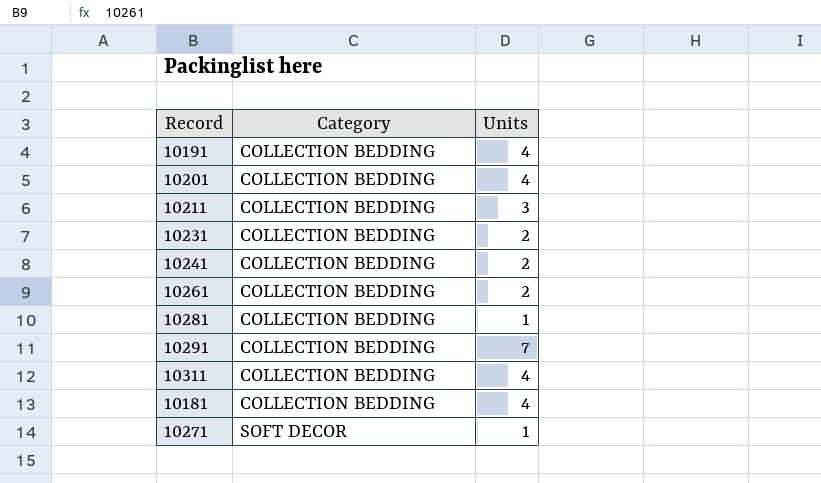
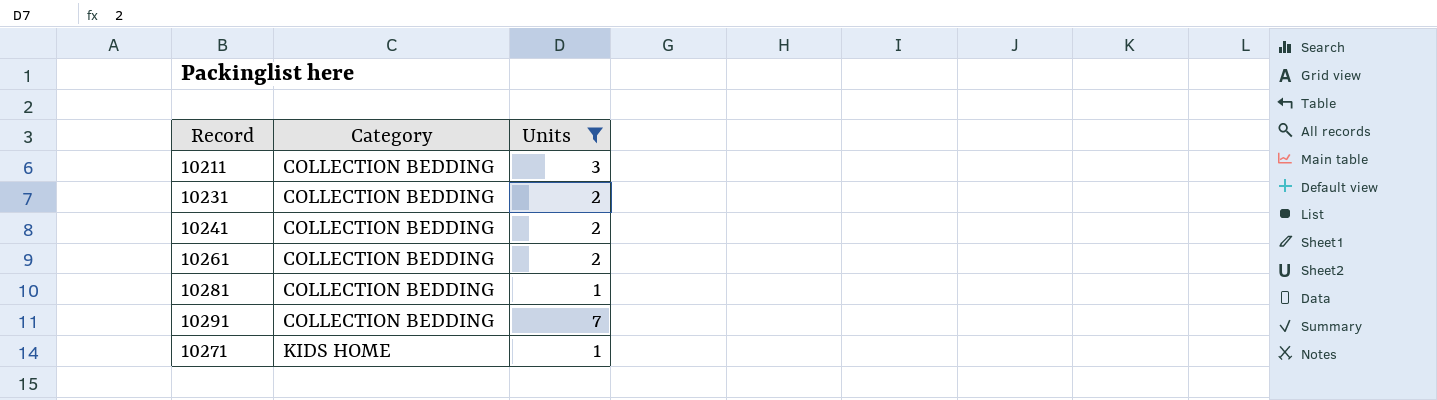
filter: none -> Units != 4
10271 | Category: SOFT DECOR -> KIDS HOME

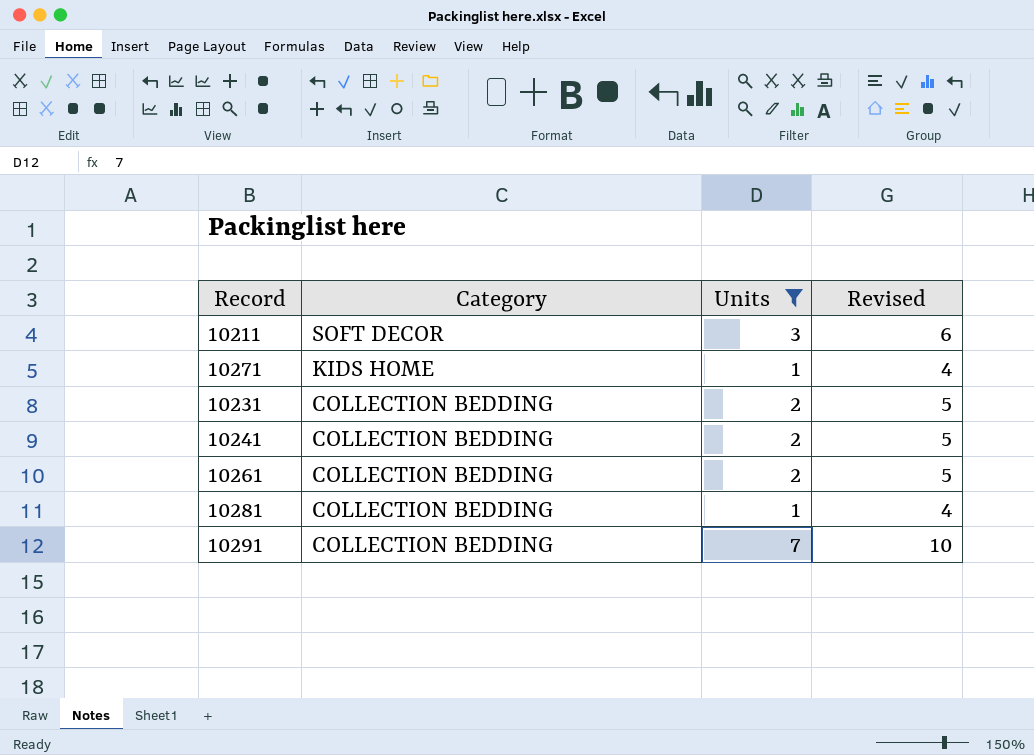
row order: Category ascending -> Category descending
column Revised | formula: none -> [Units] + 3
10211 | Category: COLLECTION BEDDING -> SOFT DECOR

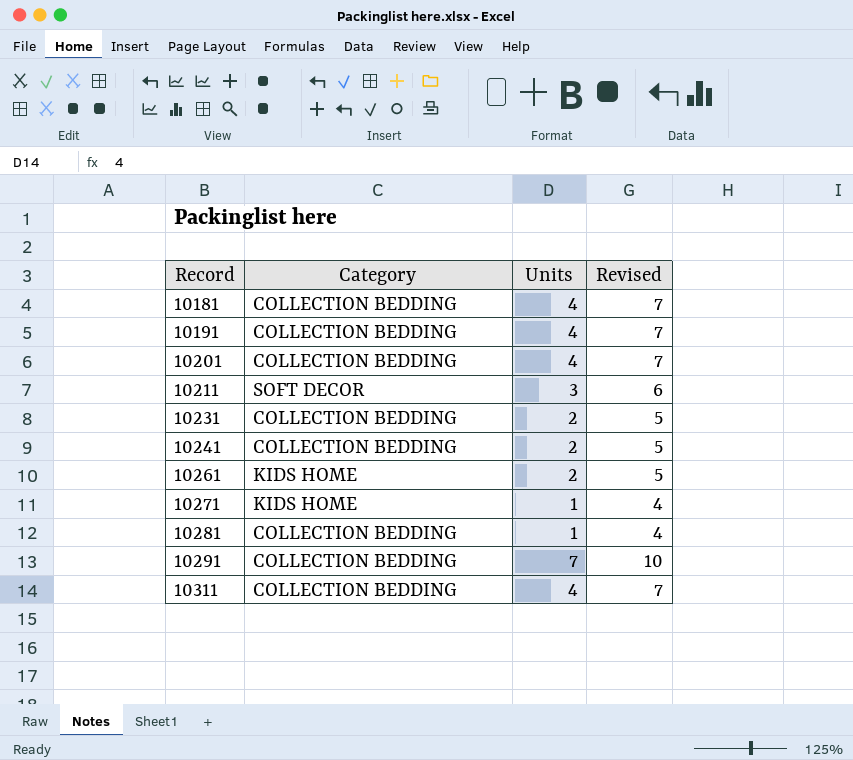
filter: Units != 4 -> none
row order: Category descending -> Record ascending
10261 | Category: COLLECTION BEDDING -> KIDS HOME

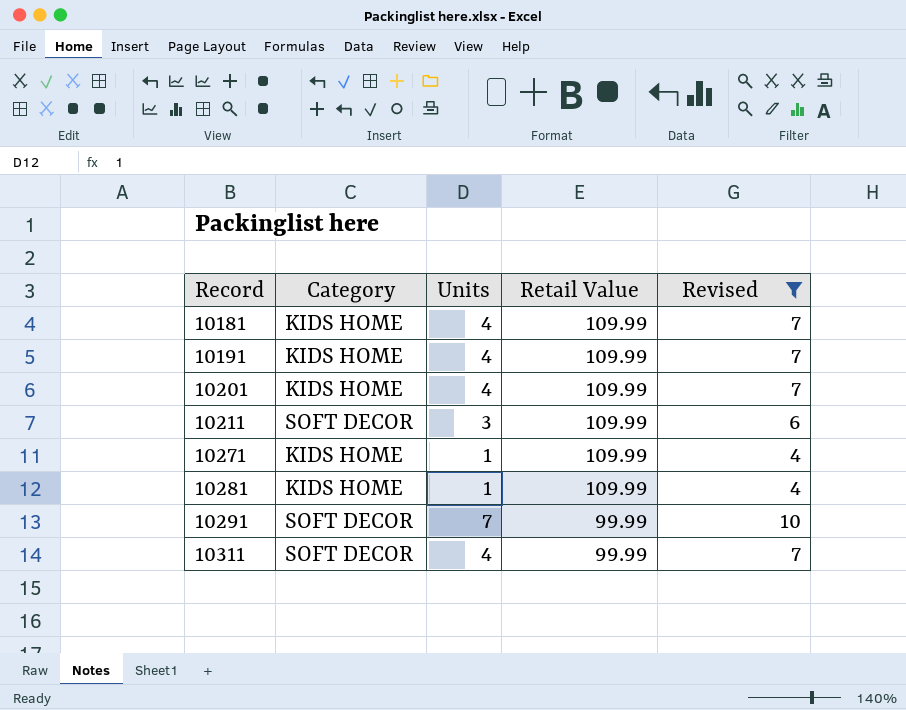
filter: none -> Revised != 5
column Retail Value | position: none -> 4
10181 | Category: COLLECTION BEDDING -> KIDS HOME
10191 | Category: COLLECTION BEDDING -> KIDS HOME
10201 | Category: COLLECTION BEDDING -> KIDS HOME
10281 | Category: COLLECTION BEDDING -> KIDS HOME
10291 | Category: COLLECTION BEDDING -> SOFT DECOR
10311 | Category: COLLECTION BEDDING -> SOFT DECOR

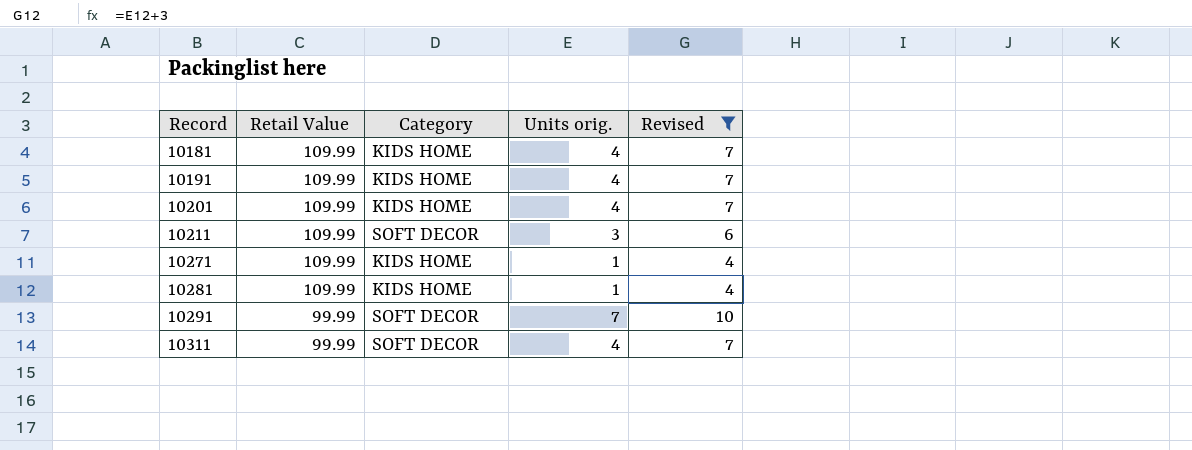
column Retail Value | position: 4 -> 2
column name: Units -> Units orig.

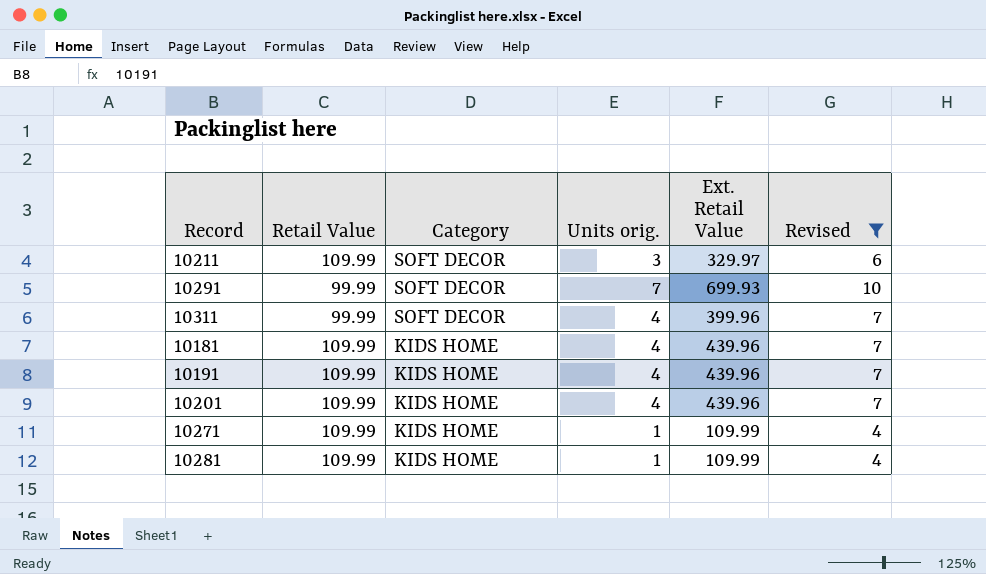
row order: Record ascending -> Category descending
column Ext. Retail Value | formula: none -> [Retail Value] * [Units orig.]

